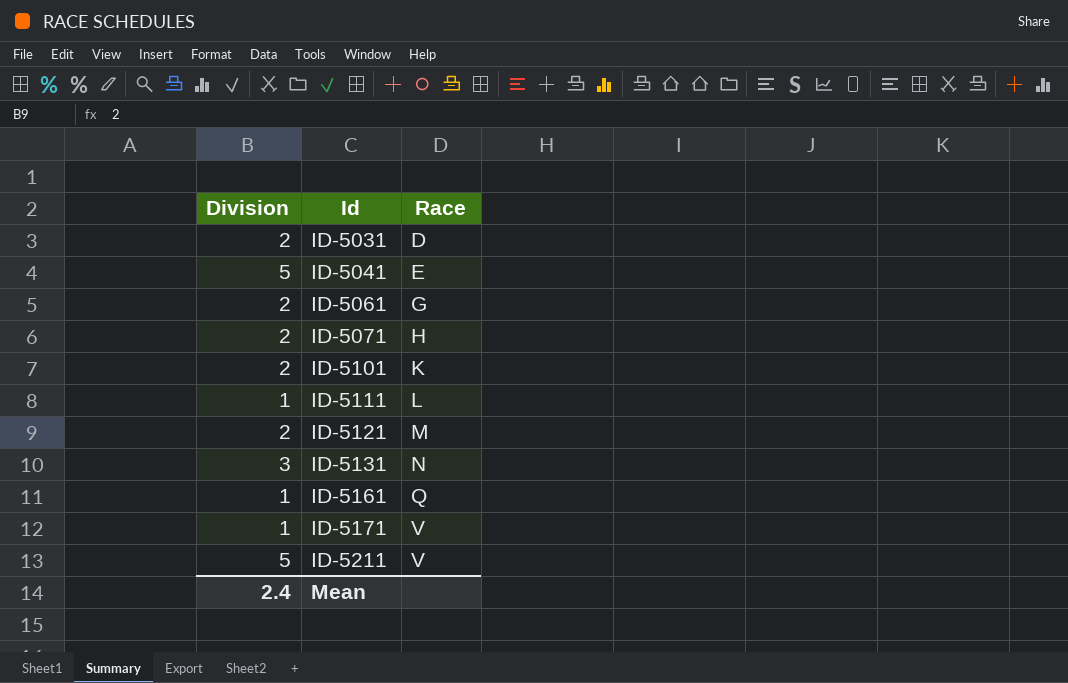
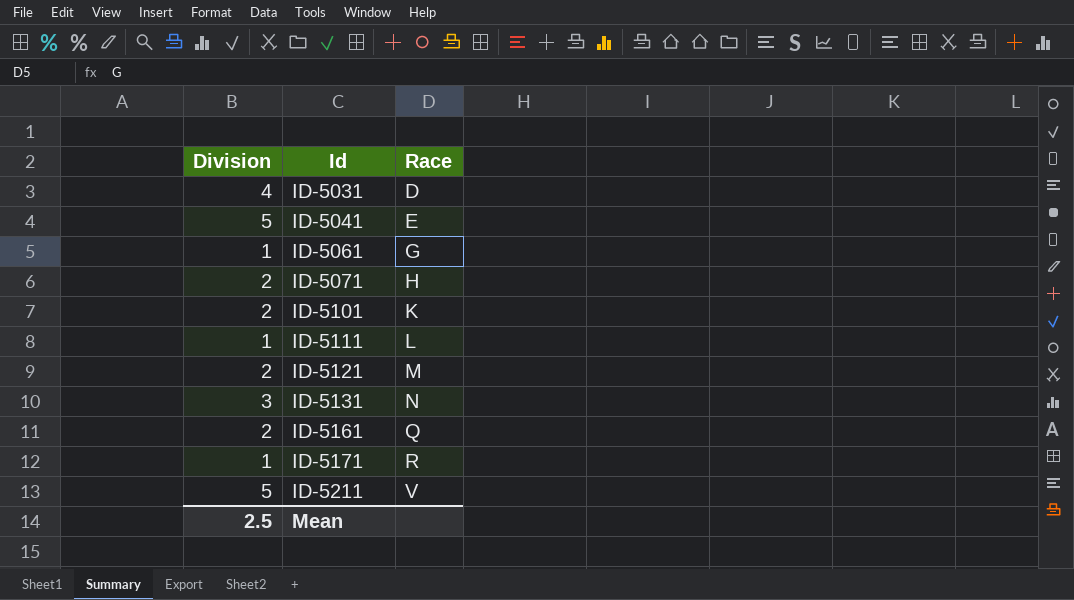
ID-5031 | Division: 2 -> 4
ID-5061 | Division: 2 -> 1
ID-5161 | Division: 1 -> 2
ID-5171 | Race: V -> R
Mean | Division: 2.4 -> 2.5

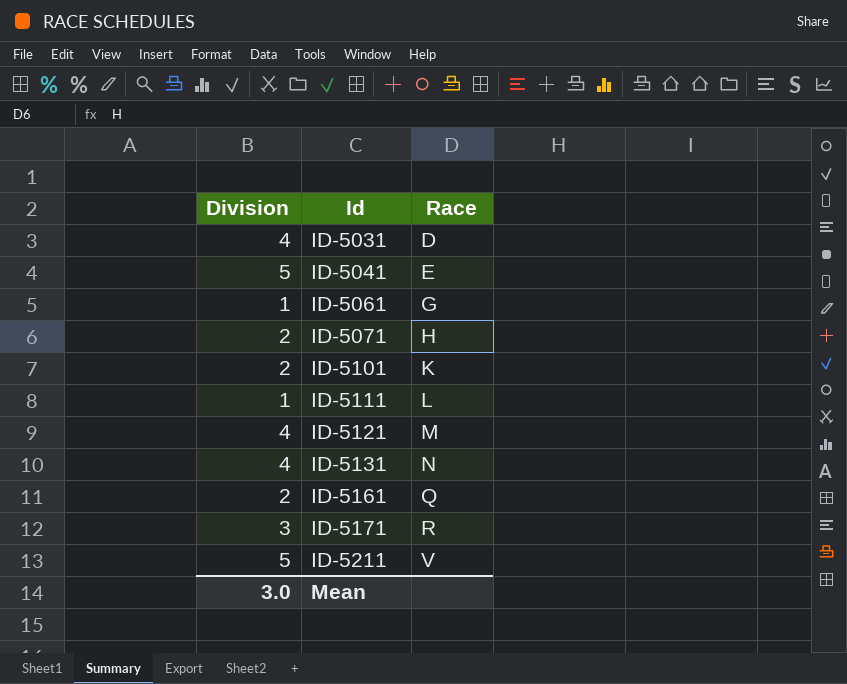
ID-5121 | Division: 2 -> 4
ID-5131 | Division: 3 -> 4
ID-5171 | Division: 1 -> 3
Mean | Division: 2.5 -> 3.0

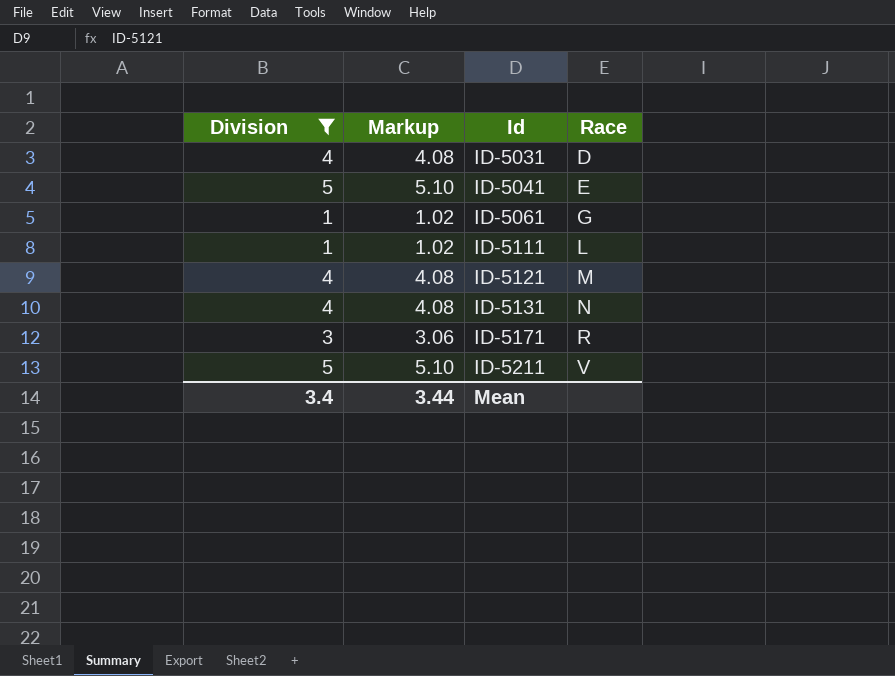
filter: none -> Division != 2
column Markup | formula: none -> [Division] * 1.02
Mean | Division: 3.0 -> 3.4

